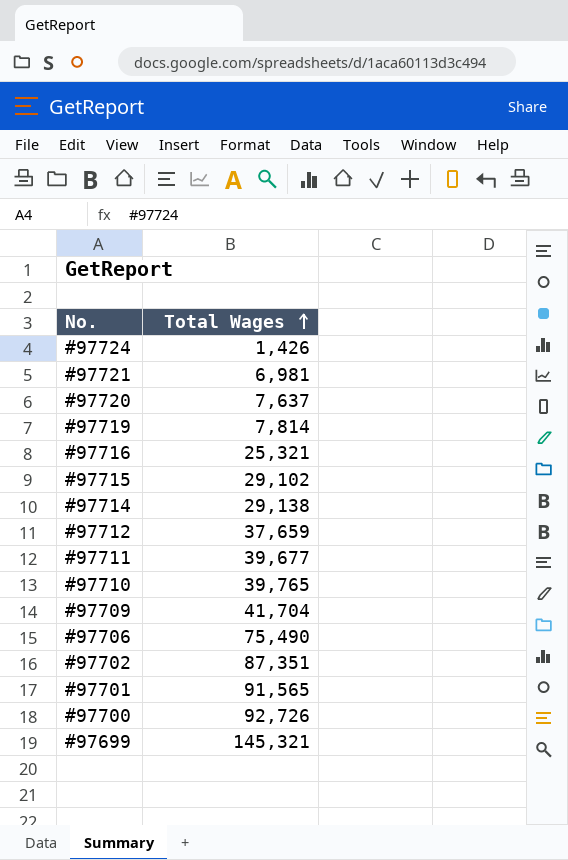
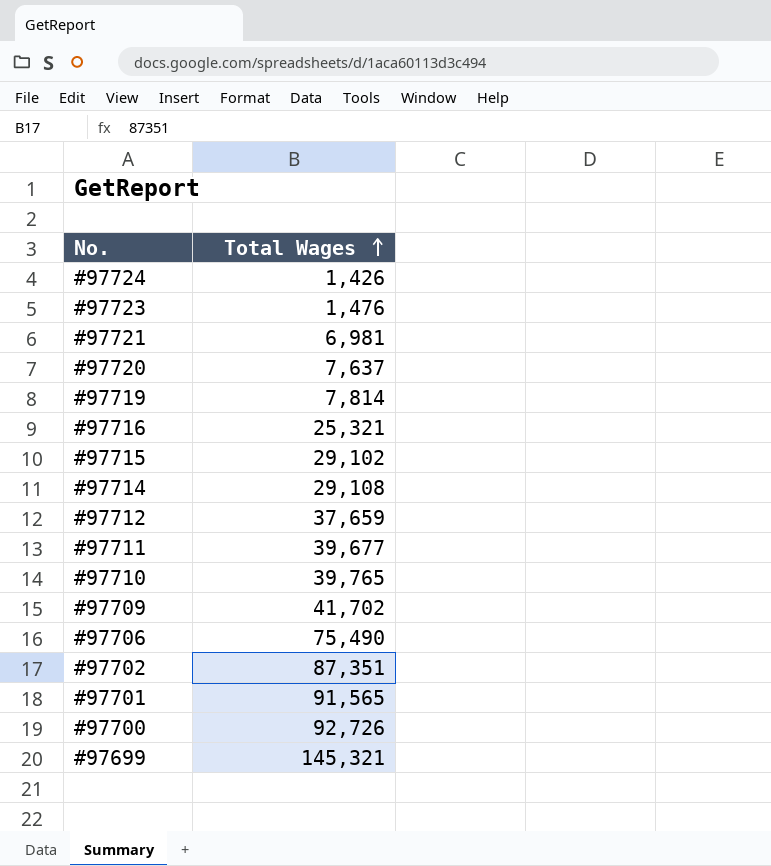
row #97723: none -> 1,476
#97714 | Total Wages: 29,138 -> 29,108
#97709 | Total Wages: 41,704 -> 41,702

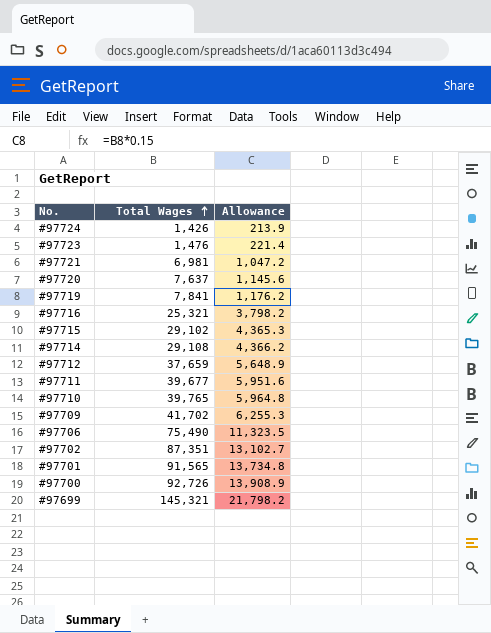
column Allowance | formula: none -> [Total Wages] * 0.15
#97719 | Total Wages: 7,814 -> 7,841

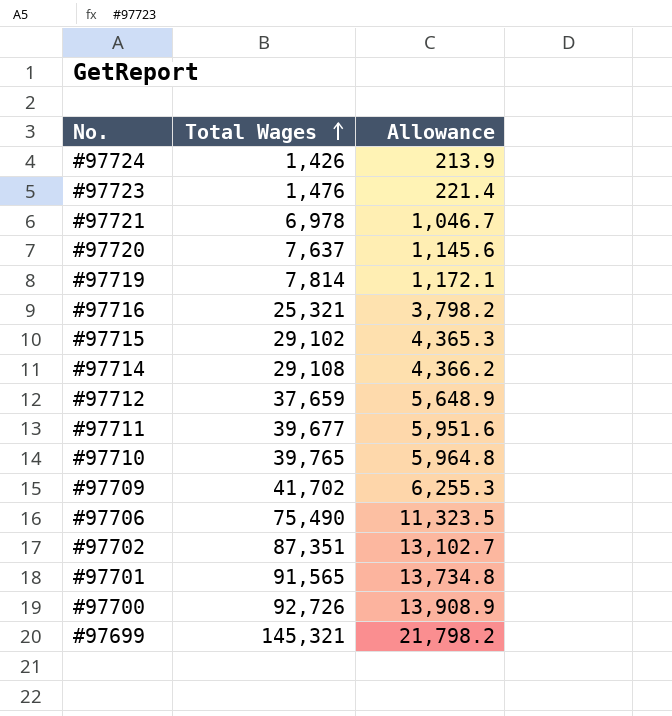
#97721 | Total Wages: 6,981 -> 6,978
#97721 | Allowance: 1,047.2 -> 1,046.7
#97719 | Total Wages: 7,841 -> 7,814
#97719 | Allowance: 1,176.2 -> 1,172.1

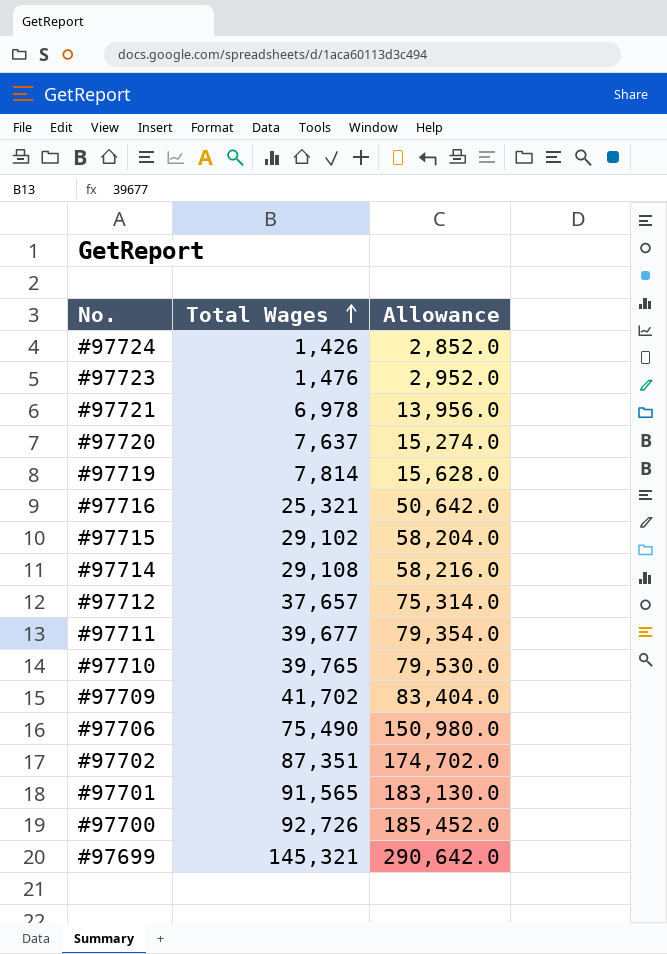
column Allowance | formula: [Total Wages] * 0.15 -> [Total Wages] * 2
#97712 | Total Wages: 37,659 -> 37,657

